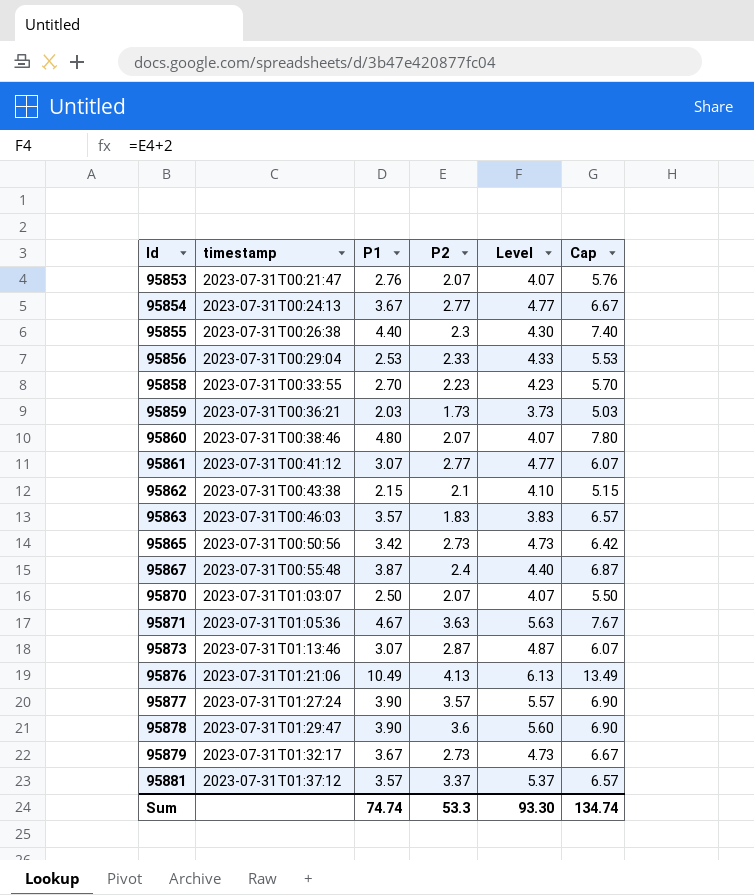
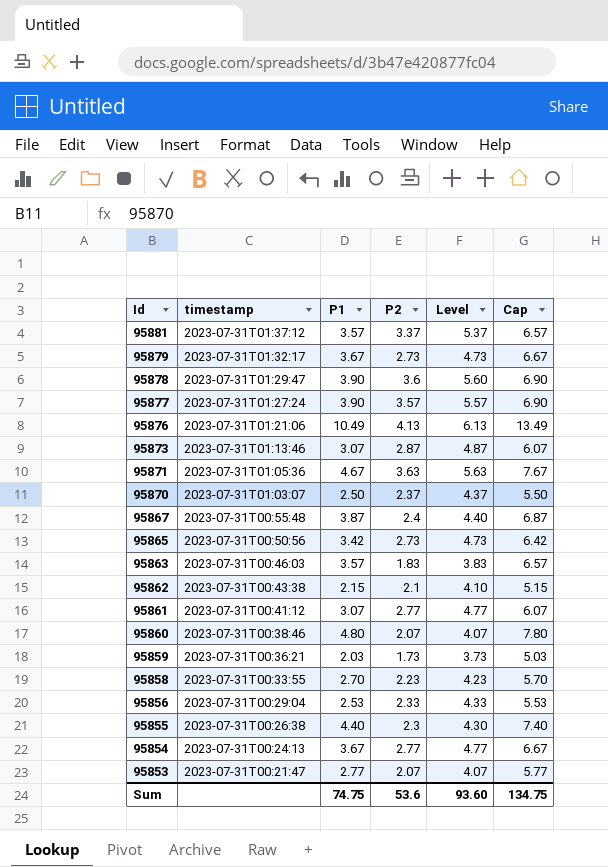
row order: Id ascending -> Id descending
95870 | P2: 2.07 -> 2.37
95870 | Level: 4.07 -> 4.37
95853 | P1: 2.76 -> 2.77
95853 | Cap: 5.76 -> 5.77
Sum | P1: 74.74 -> 74.75
Sum | P2: 53.3 -> 53.6
Sum | Level: 93.30 -> 93.60
Sum | Cap: 134.74 -> 134.75

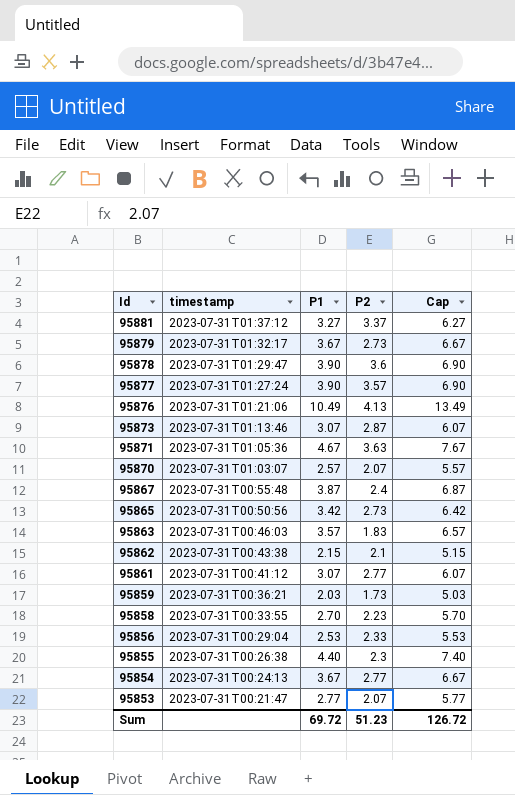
column Level | formula: [P2] + 2 -> none
row 95860: 2023-07-31T00:38:46 | 4.80 | 2.07 | 4.07 | 7.80 -> none
95881 | P1: 3.57 -> 3.27
95881 | Cap: 6.57 -> 6.27
95870 | P1: 2.50 -> 2.57
95870 | P2: 2.37 -> 2.07
95870 | Cap: 5.50 -> 5.57
Sum | P1: 74.75 -> 69.72
Sum | P2: 53.6 -> 51.23
Sum | Cap: 134.75 -> 126.72

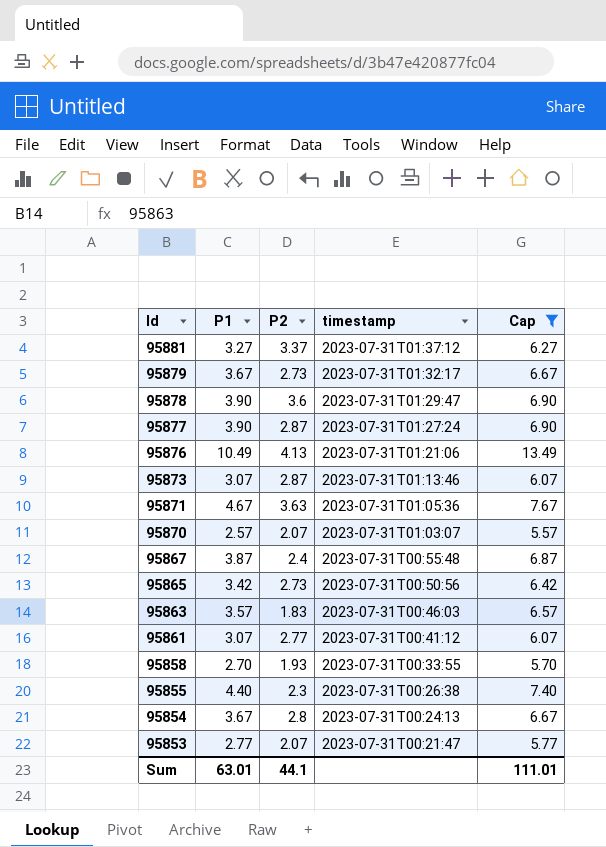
filter: none -> Cap >= 5.57
column timestamp | position: 2 -> 4
95877 | P2: 3.57 -> 2.87
95858 | P2: 2.23 -> 1.93
95854 | P2: 2.77 -> 2.8
Sum | P1: 69.72 -> 63.01
Sum | P2: 51.23 -> 44.1
Sum | Cap: 126.72 -> 111.01

